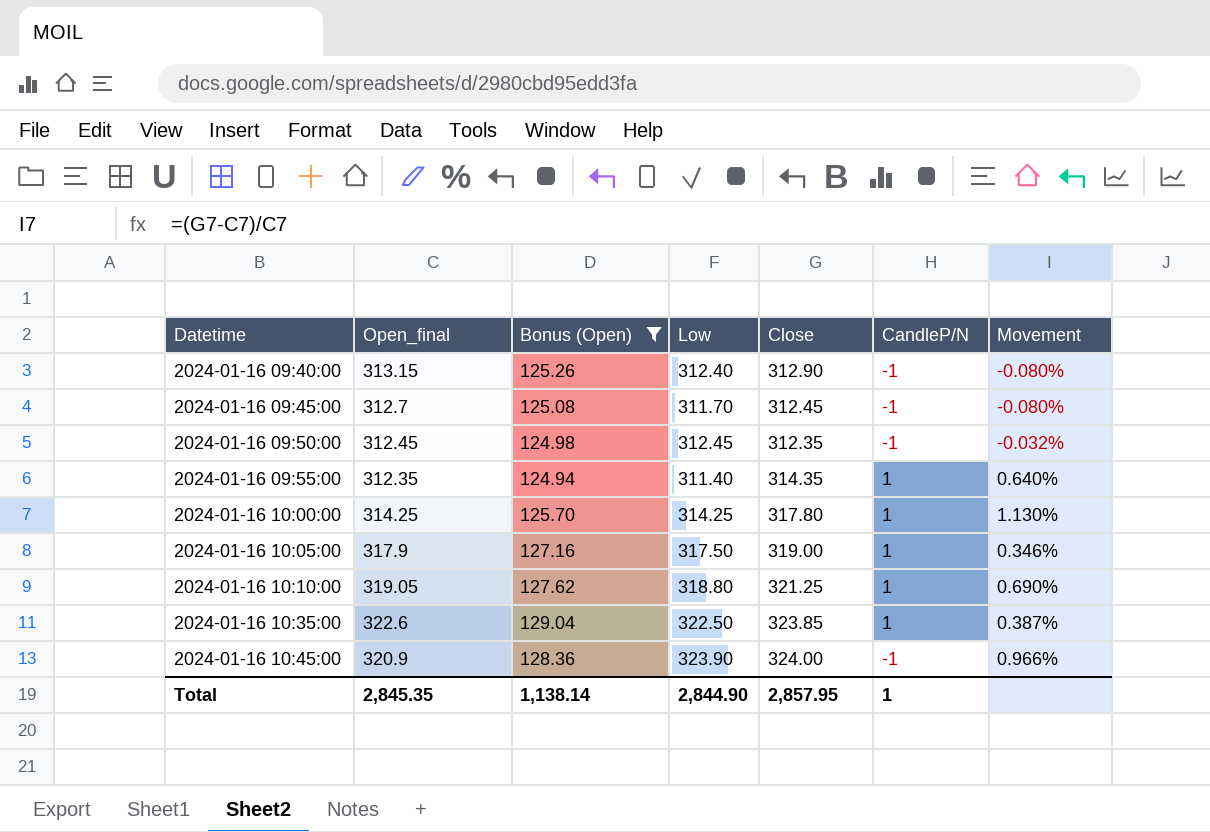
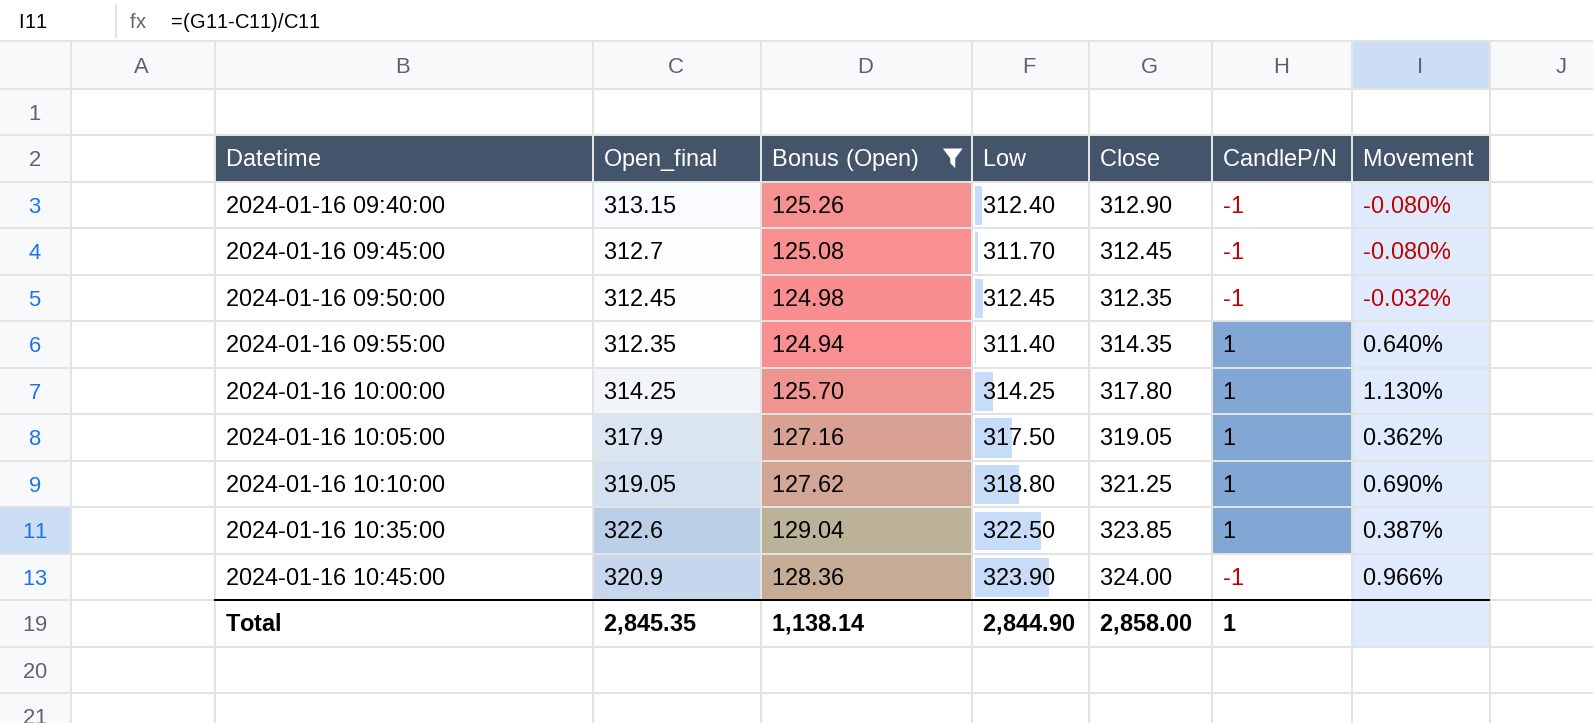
2024-01-16 10:05:00 | Close: 319.00 -> 319.05
2024-01-16 10:05:00 | Movement: 0.346% -> 0.362%
Total | Close: 2,857.95 -> 2,858.00

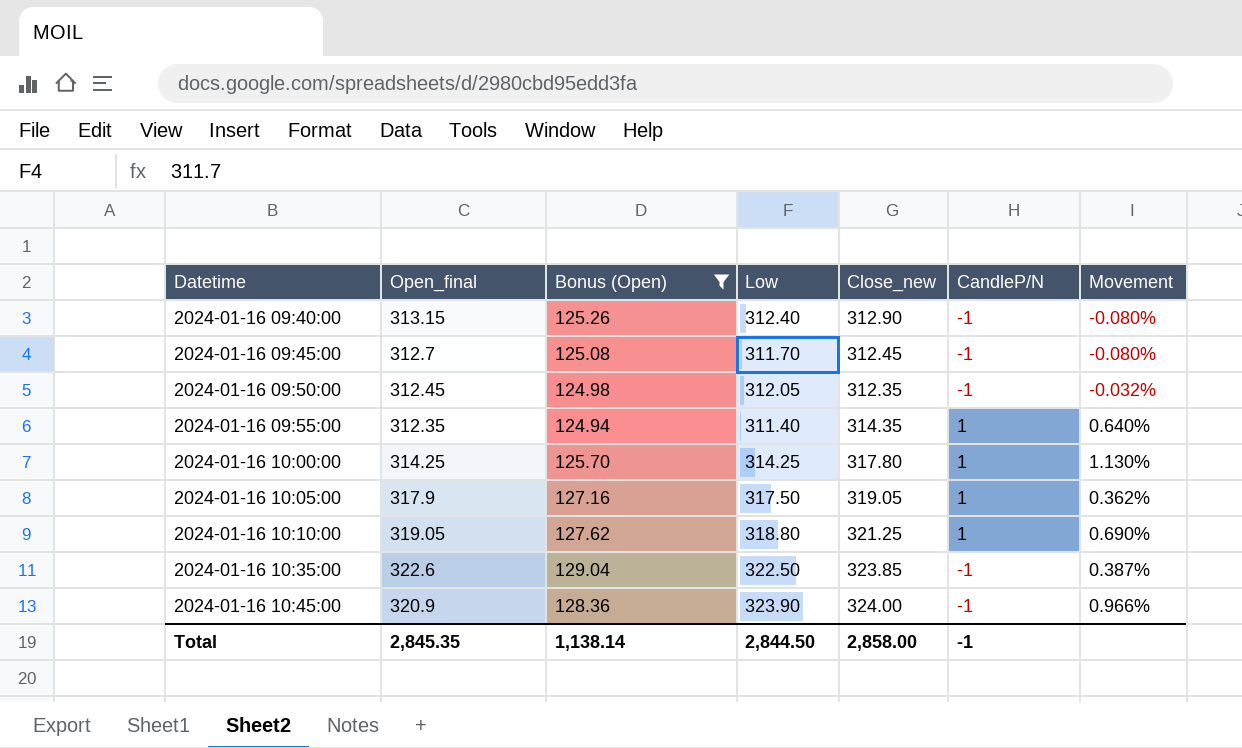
column name: Close -> Close_new
2024-01-16 09:50:00 | Low: 312.45 -> 312.05
2024-01-16 10:35:00 | CandleP/N: 1 -> -1
Total | Low: 2,844.90 -> 2,844.50
Total | CandleP/N: 1 -> -1

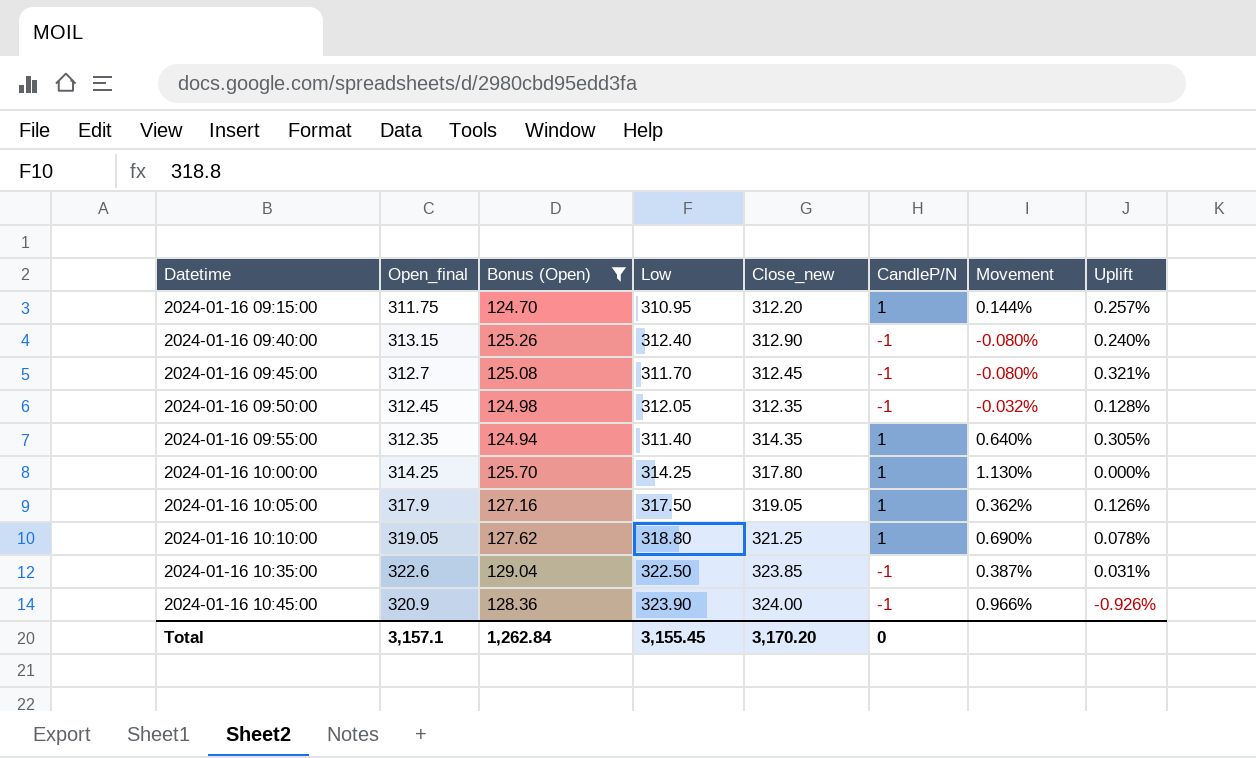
column Uplift | formula: none -> ([Open_final] - [Low]) / [Low]
row 2024-01-16 09:15:00: none -> 311.75 | 124.70 | 310.95 | 312.20 | 1 | 0.144% | 0.257%
Total | Open_final: 2,845.35 -> 3,157.1
Total | Bonus (Open): 1,138.14 -> 1,262.84
Total | Low: 2,844.50 -> 3,155.45
Total | Close_new: 2,858.00 -> 3,170.20
Total | CandleP/N: -1 -> 0

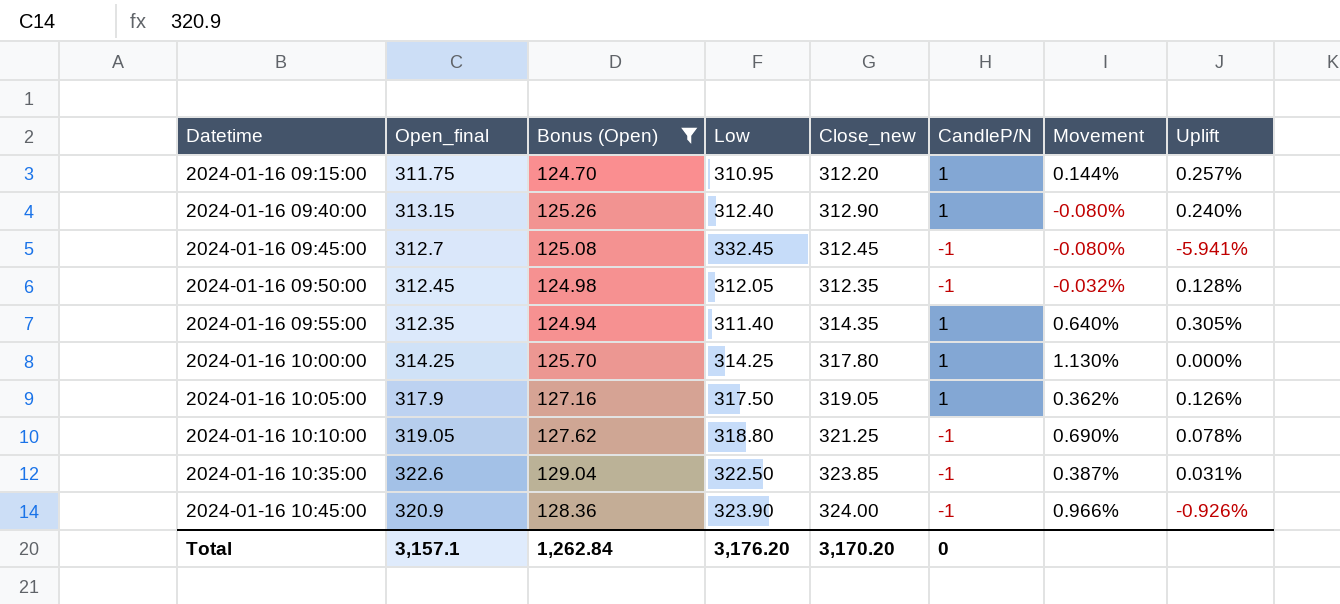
2024-01-16 09:40:00 | CandleP/N: -1 -> 1
2024-01-16 09:45:00 | Low: 311.70 -> 332.45
2024-01-16 09:45:00 | Uplift: 0.321% -> -5.941%
2024-01-16 10:10:00 | CandleP/N: 1 -> -1
Total | Low: 3,155.45 -> 3,176.20

